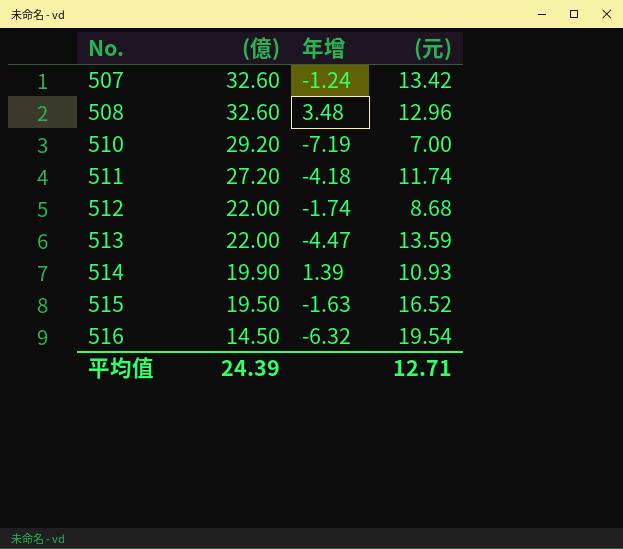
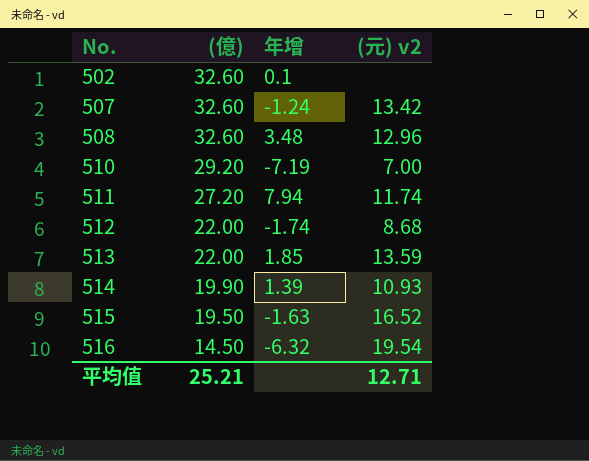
column name: (元) -> (元) v2
row 502: none -> 32.60 | 0.1 | none
511 | 年增: -4.18 -> 7.94
513 | 年增: -4.47 -> 1.85
平均值 | (億): 24.39 -> 25.21

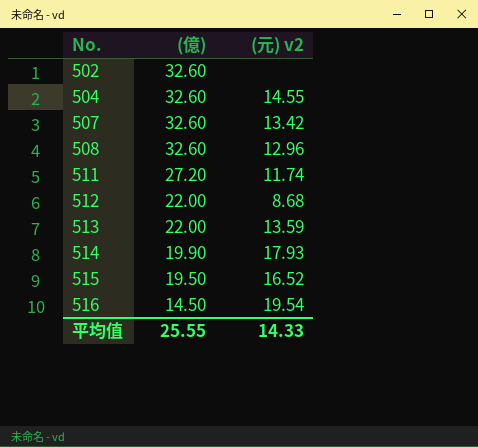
column 年增 | position: 3 -> none
row 510: 29.20 | -7.19 | 7.00 -> none
row 504: none -> 32.60 | 14.55
514 | (元) v2: 10.93 -> 17.93
平均值 | (億): 25.21 -> 25.55
平均值 | (元) v2: 12.71 -> 14.33

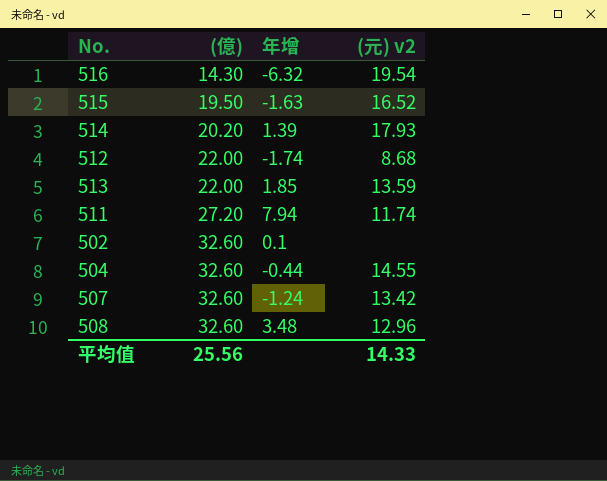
row order: No. ascending -> (億) ascending
column 年增 | position: none -> 3
516 | (億): 14.50 -> 14.30
514 | (億): 19.90 -> 20.20
平均值 | (億): 25.55 -> 25.56

